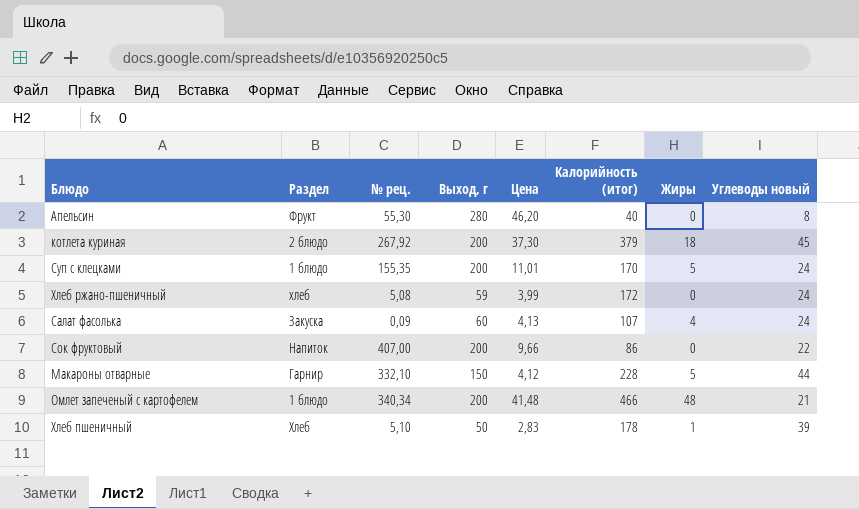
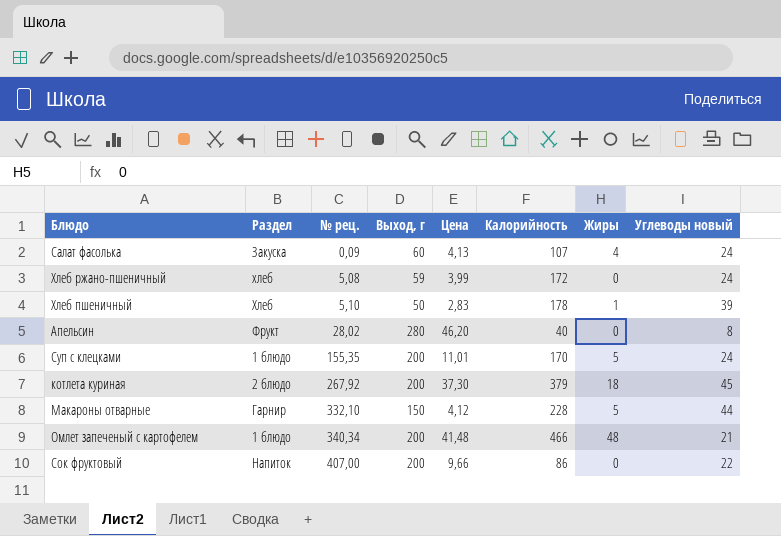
row order: none -> № рец. ascending
column name: Калорийность (итог) -> Калорийность
Апельсин | № рец.: 55,30 -> 28,02

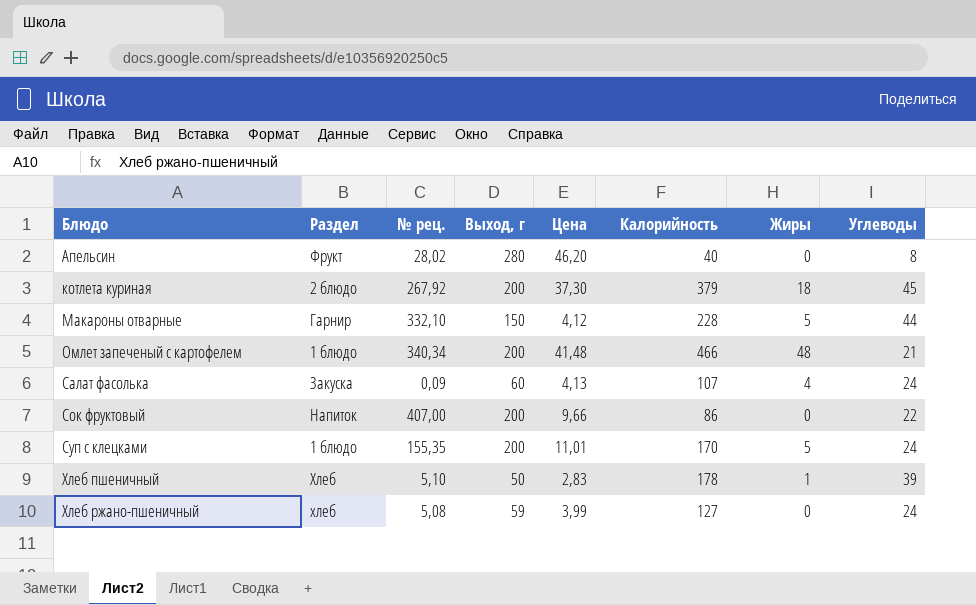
row order: № рец. ascending -> Блюдо ascending
column name: Углеводы новый -> Углеводы
Хлеб ржано-пшеничный | Калорийность: 172 -> 127

